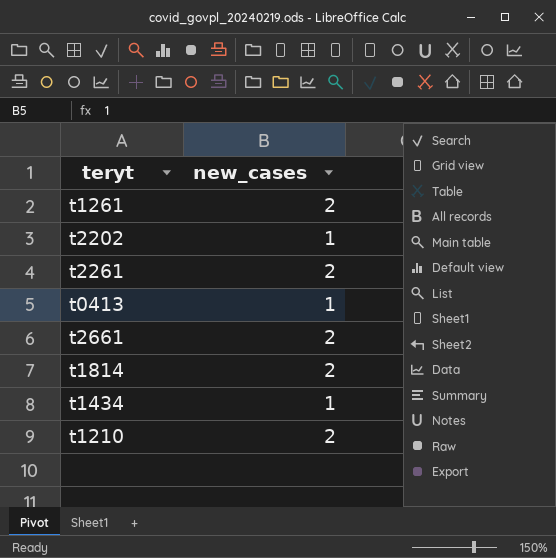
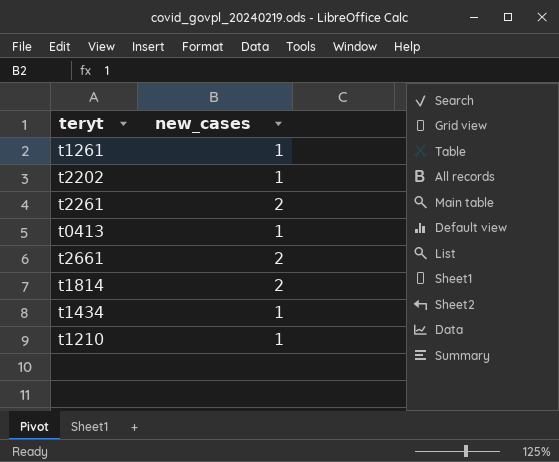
t1261 | new_cases: 2 -> 1
t1210 | new_cases: 2 -> 1

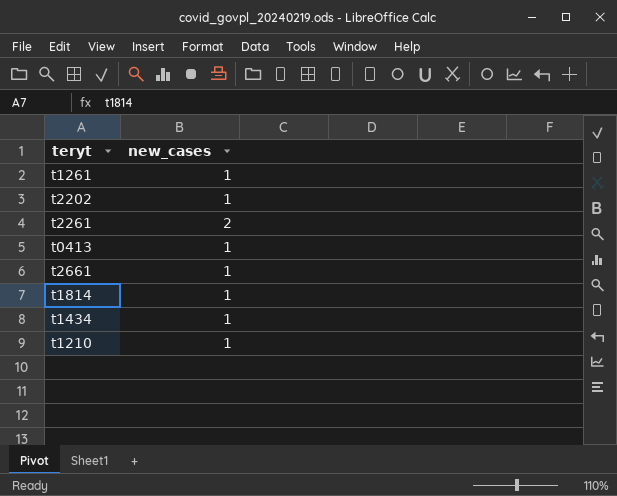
t2661 | new_cases: 2 -> 1
t1814 | new_cases: 2 -> 1

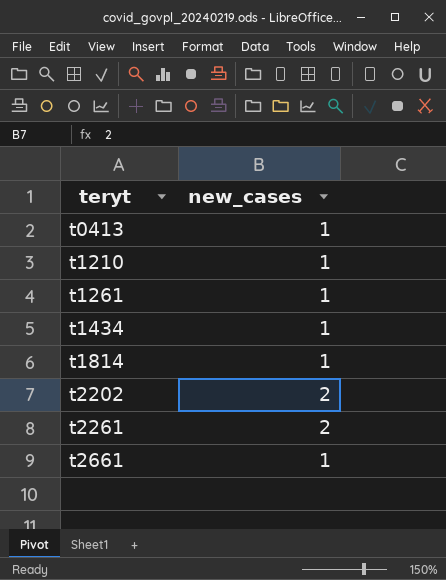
row order: none -> teryt ascending
t2202 | new_cases: 1 -> 2

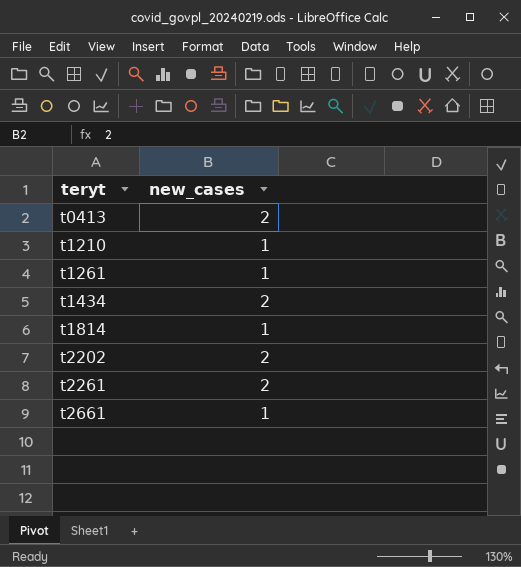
t0413 | new_cases: 1 -> 2
t1434 | new_cases: 1 -> 2

